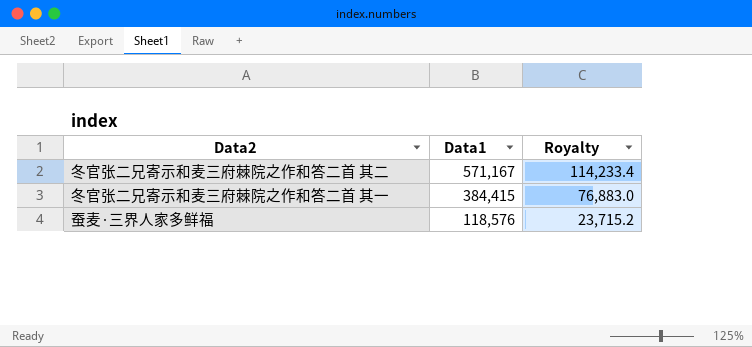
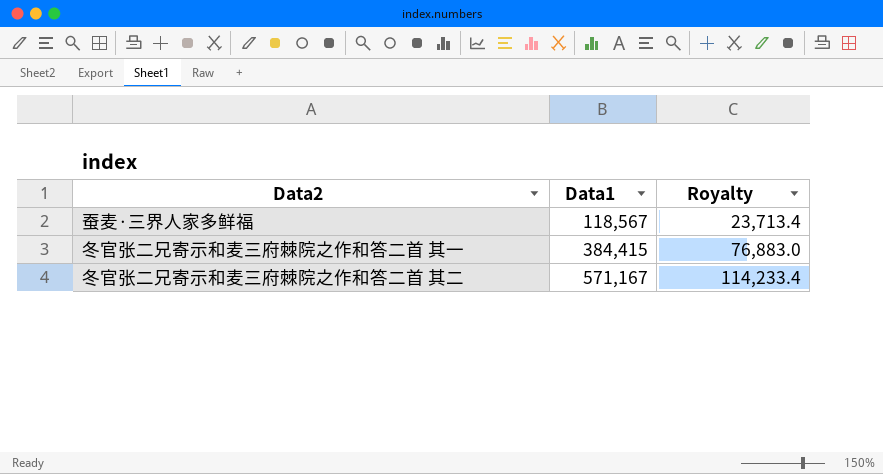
row order: Data1 descending -> Data1 ascending
蚕麦·三界人家多鲜福 | Data1: 118,576 -> 118,567
蚕麦·三界人家多鲜福 | Royalty: 23,715.2 -> 23,713.4

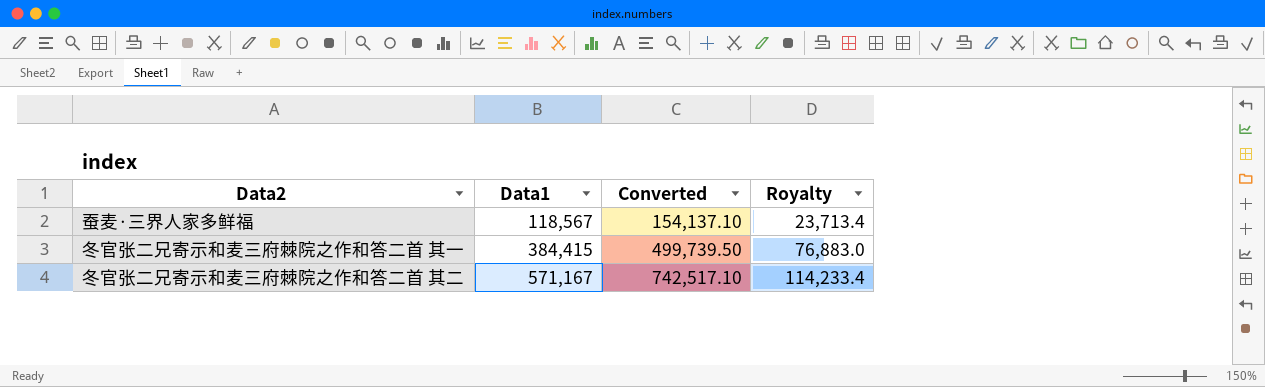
column Converted | formula: none -> [Data1] * 1.3

